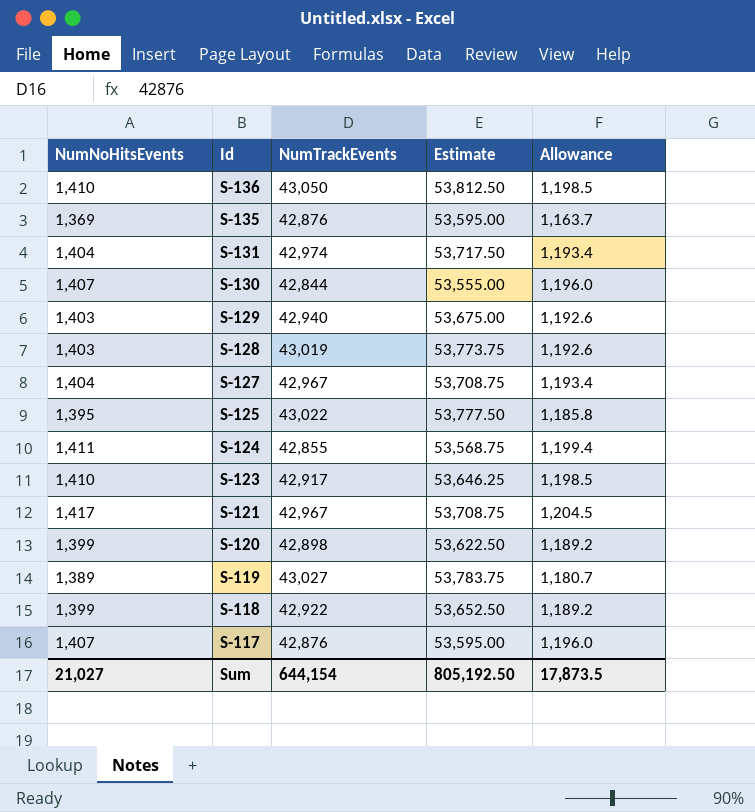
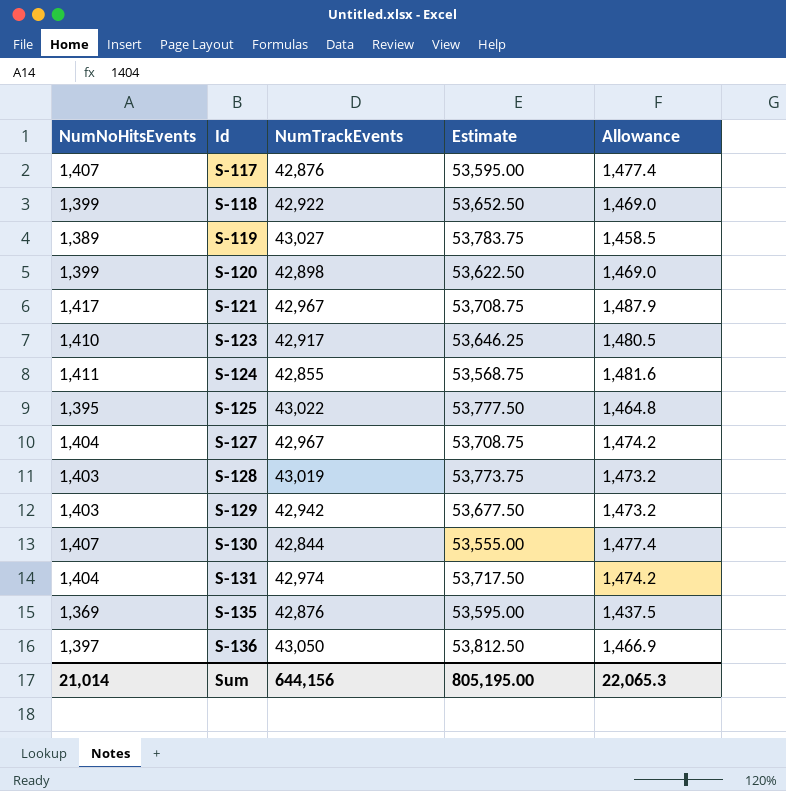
row order: Id descending -> Id ascending
column Allowance | formula: [NumNoHitsEvents] * 0.85 -> [NumNoHitsEvents] * 1.05
S-129 | NumTrackEvents: 42,940 -> 42,942
S-129 | Estimate: 53,675.00 -> 53,677.50
S-136 | NumNoHitsEvents: 1,410 -> 1,397
Sum | NumNoHitsEvents: 21,027 -> 21,014
Sum | NumTrackEvents: 644,154 -> 644,156
Sum | Estimate: 805,192.50 -> 805,195.00
Sum | Allowance: 17,873.5 -> 22,065.3

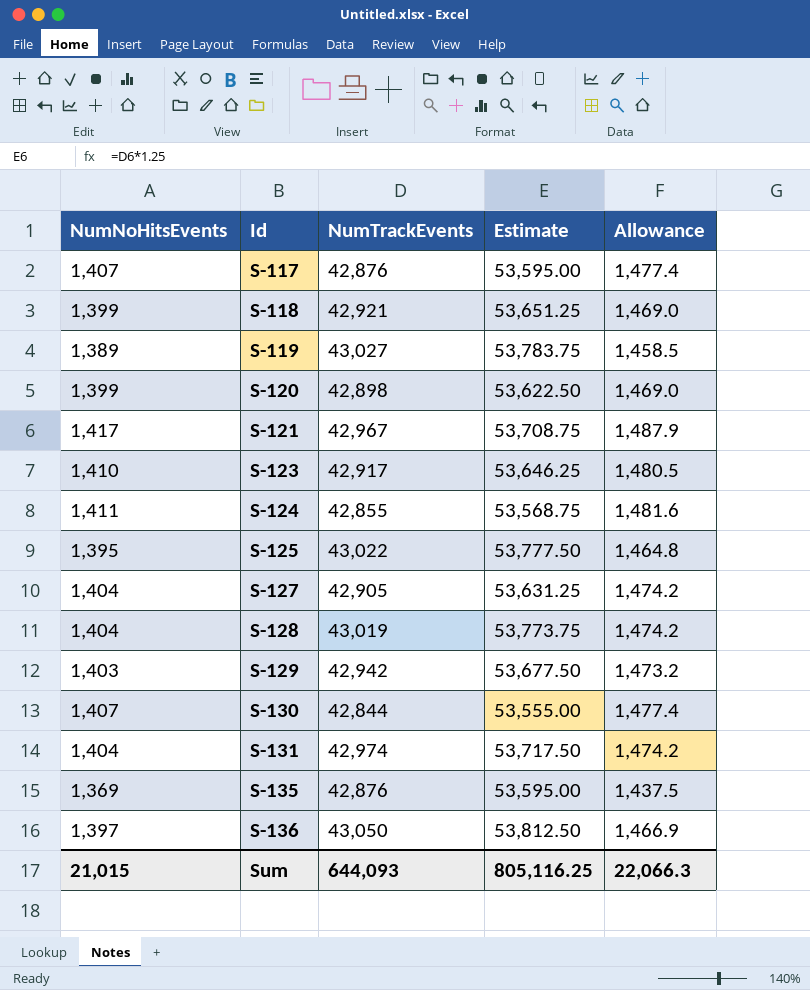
S-118 | NumTrackEvents: 42,922 -> 42,921
S-118 | Estimate: 53,652.50 -> 53,651.25
S-127 | NumTrackEvents: 42,967 -> 42,905
S-127 | Estimate: 53,708.75 -> 53,631.25
S-128 | NumNoHitsEvents: 1,403 -> 1,404
S-128 | Allowance: 1,473.2 -> 1,474.2
Sum | NumNoHitsEvents: 21,014 -> 21,015
Sum | NumTrackEvents: 644,156 -> 644,093
Sum | Estimate: 805,195.00 -> 805,116.25
Sum | Allowance: 22,065.3 -> 22,066.3

